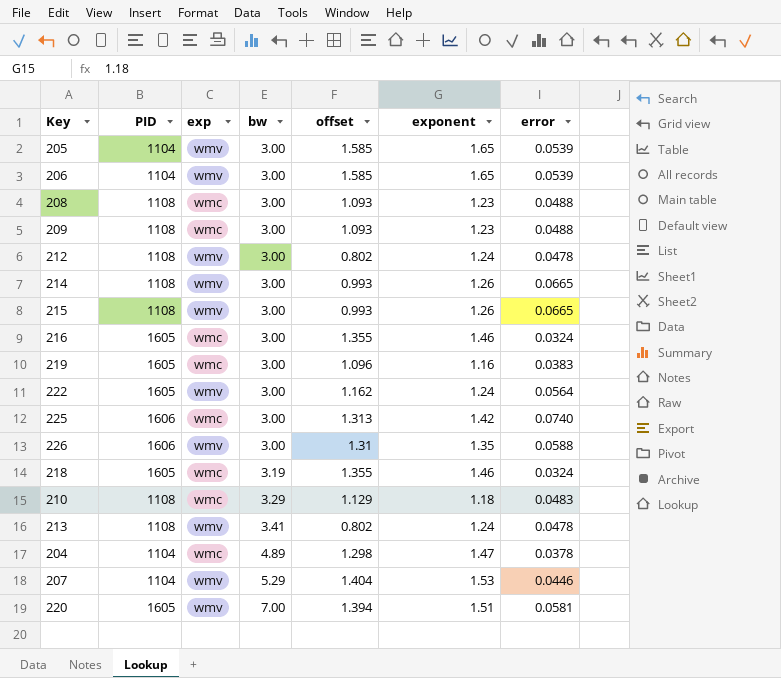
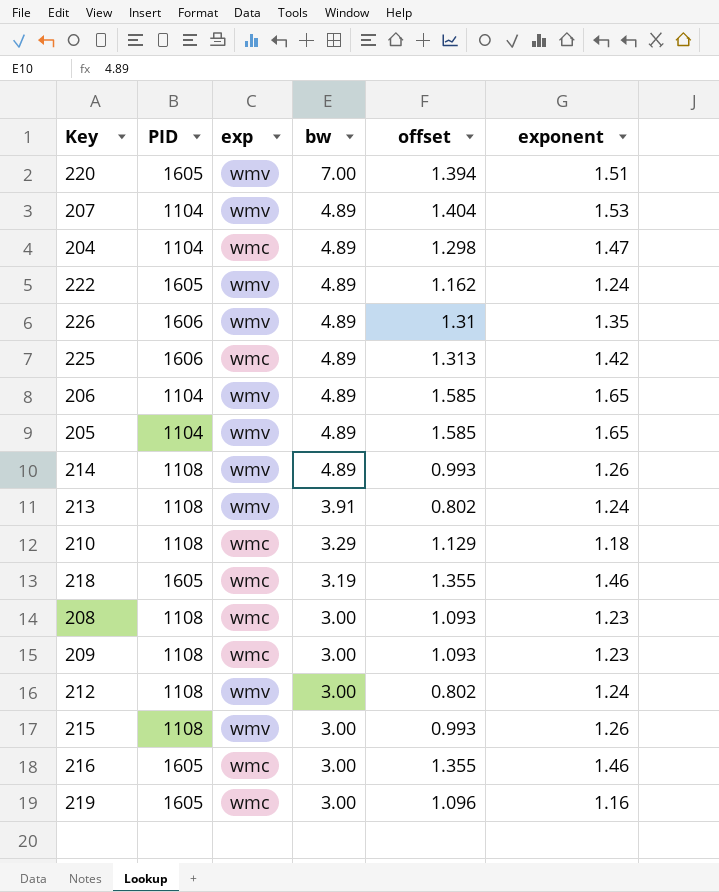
row order: bw ascending -> bw descending
column error | position: 7 -> none
207 | bw: 5.29 -> 4.89
222 | bw: 3.00 -> 4.89
226 | bw: 3.00 -> 4.89
225 | bw: 3.00 -> 4.89
206 | bw: 3.00 -> 4.89
205 | bw: 3.00 -> 4.89
214 | bw: 3.00 -> 4.89
213 | bw: 3.41 -> 3.91

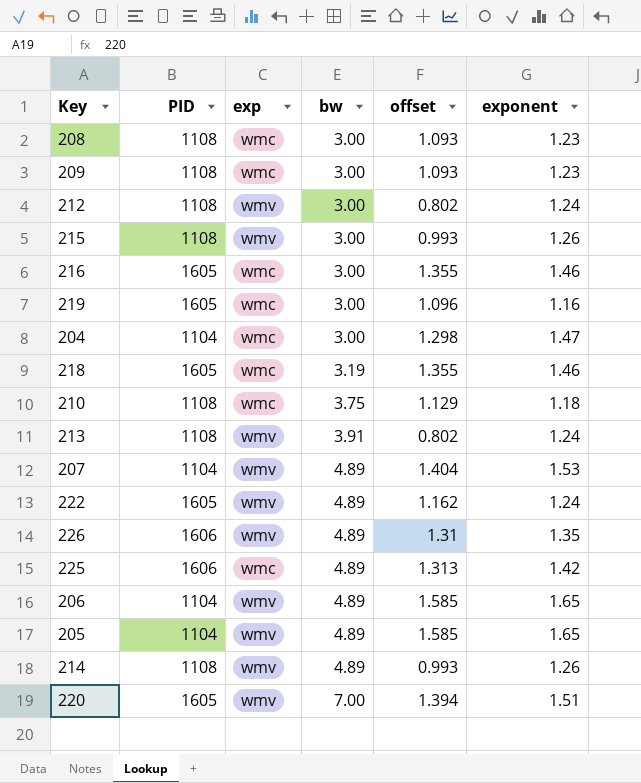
row order: bw descending -> bw ascending
204 | bw: 4.89 -> 3.00
210 | bw: 3.29 -> 3.75

